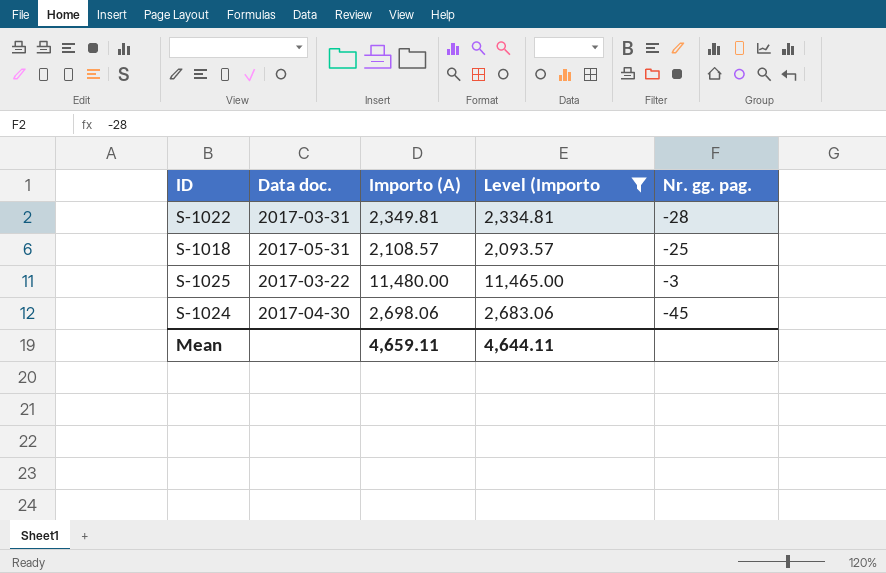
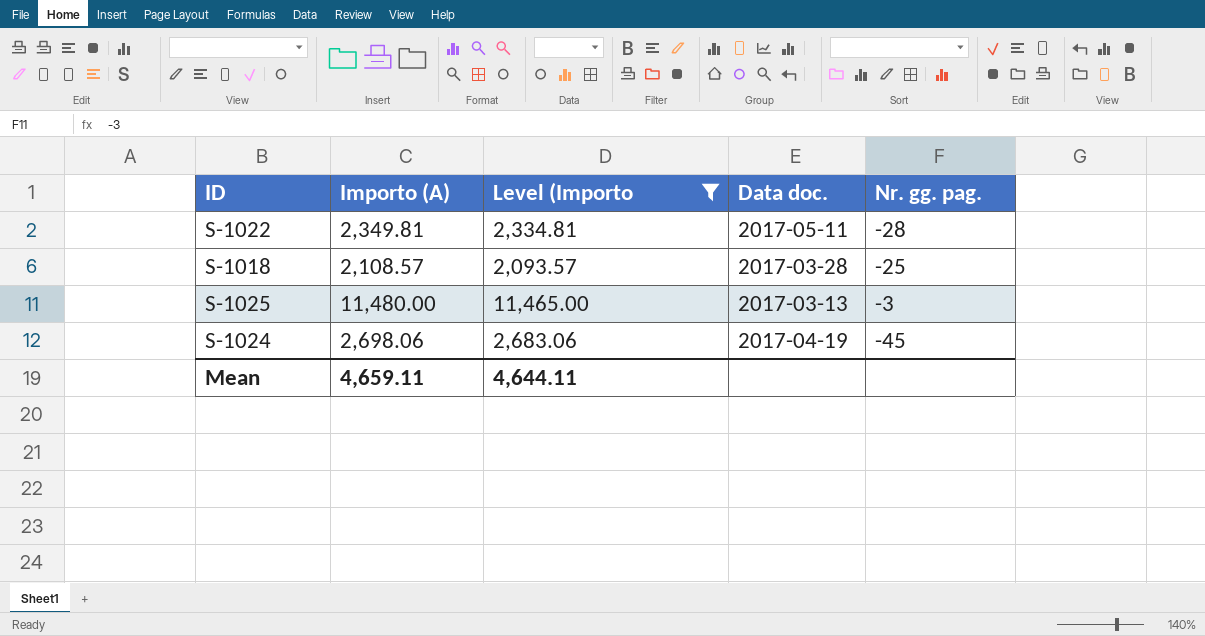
column Data doc. | position: 2 -> 4
S-1022 | Data doc.: 2017-03-31 -> 2017-05-11
S-1018 | Data doc.: 2017-05-31 -> 2017-03-28
S-1025 | Data doc.: 2017-03-22 -> 2017-03-13
S-1024 | Data doc.: 2017-04-30 -> 2017-04-19

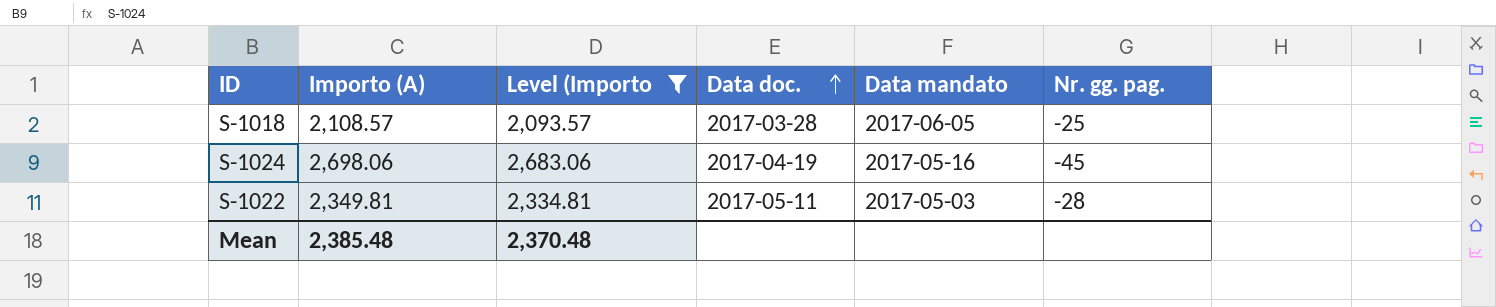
row order: none -> Data doc. ascending
column Data mandato | position: none -> 5
row S-1025: 11,480.00 | 11,465.00 | 2017-03-13 | -3 -> none
Mean | Importo (A): 4,659.11 -> 2,385.48
Mean | Level (Importo: 4,644.11 -> 2,370.48

